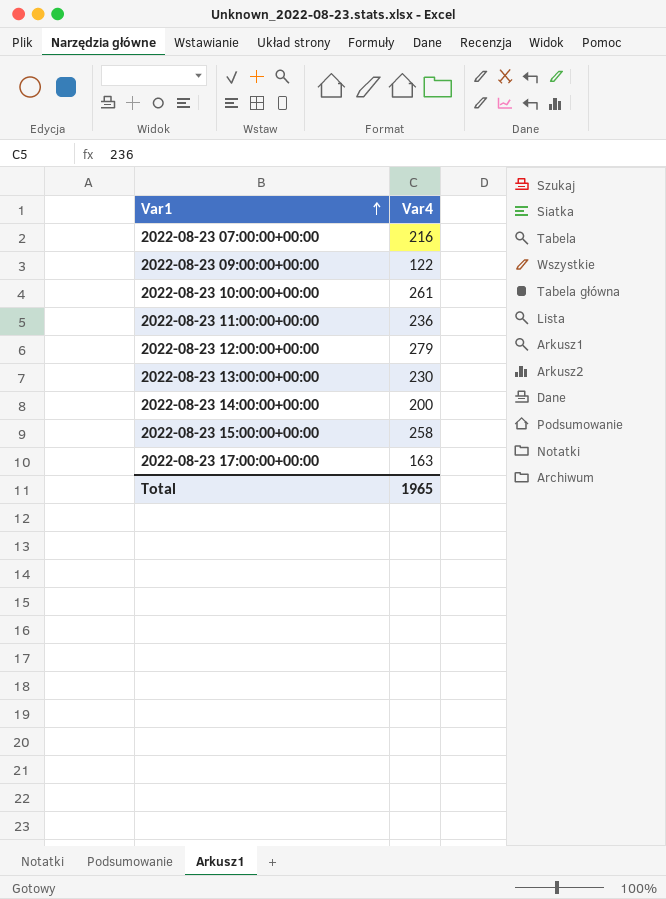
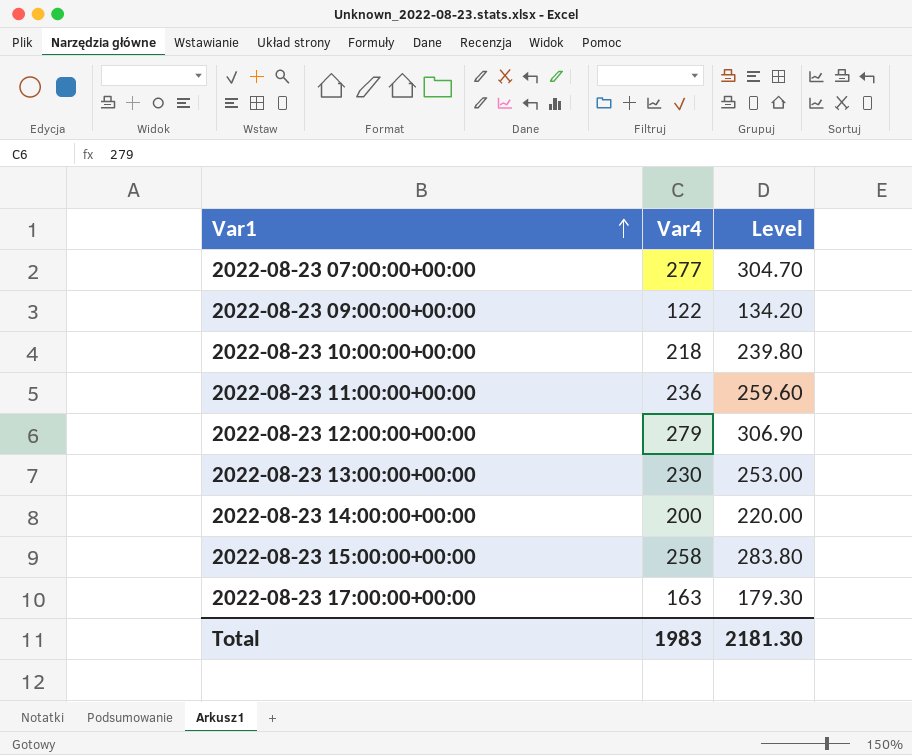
column Level | formula: none -> [Var4] * 1.1
2022-08-23 07:00:00+00:00 | Var4: 216 -> 277
2022-08-23 10:00:00+00:00 | Var4: 261 -> 218
Total | Var4: 1965 -> 1983

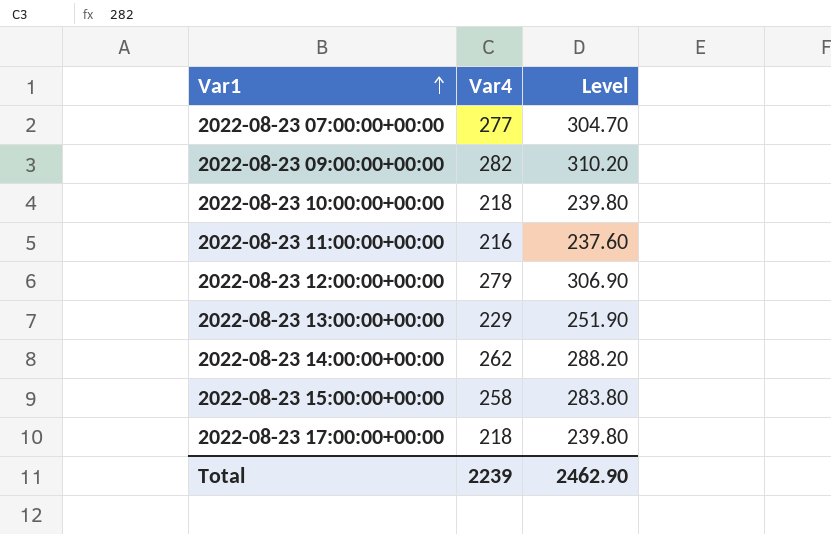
2022-08-23 09:00:00+00:00 | Var4: 122 -> 282
2022-08-23 09:00:00+00:00 | Level: 134.20 -> 310.20
2022-08-23 11:00:00+00:00 | Var4: 236 -> 216
2022-08-23 11:00:00+00:00 | Level: 259.60 -> 237.60
2022-08-23 13:00:00+00:00 | Var4: 230 -> 229
2022-08-23 13:00:00+00:00 | Level: 253.00 -> 251.90
2022-08-23 14:00:00+00:00 | Var4: 200 -> 262
2022-08-23 14:00:00+00:00 | Level: 220.00 -> 288.20
2022-08-23 17:00:00+00:00 | Var4: 163 -> 218
2022-08-23 17:00:00+00:00 | Level: 179.30 -> 239.80
Total | Var4: 1983 -> 2239
Total | Level: 2181.30 -> 2462.90

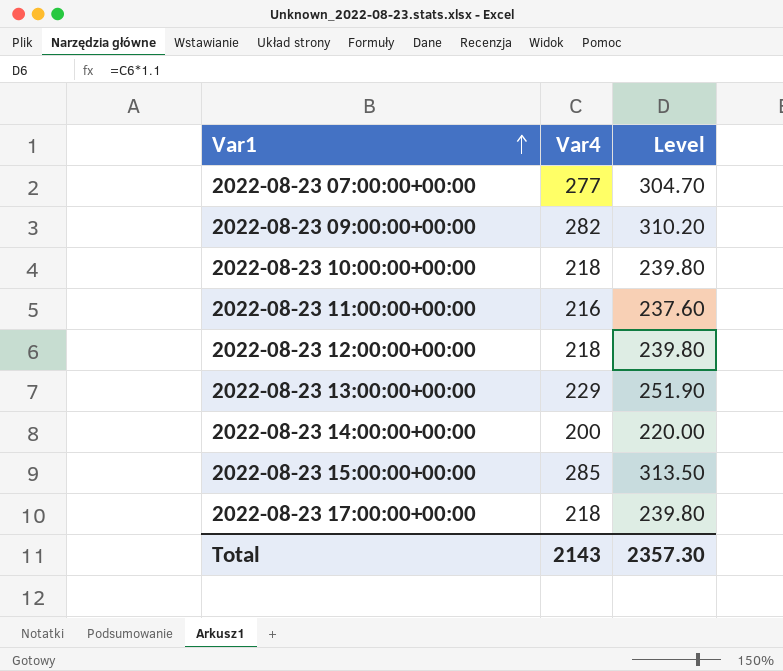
2022-08-23 12:00:00+00:00 | Var4: 279 -> 218
2022-08-23 12:00:00+00:00 | Level: 306.90 -> 239.80
2022-08-23 14:00:00+00:00 | Var4: 262 -> 200
2022-08-23 14:00:00+00:00 | Level: 288.20 -> 220.00
2022-08-23 15:00:00+00:00 | Var4: 258 -> 285
2022-08-23 15:00:00+00:00 | Level: 283.80 -> 313.50
Total | Var4: 2239 -> 2143
Total | Level: 2462.90 -> 2357.30

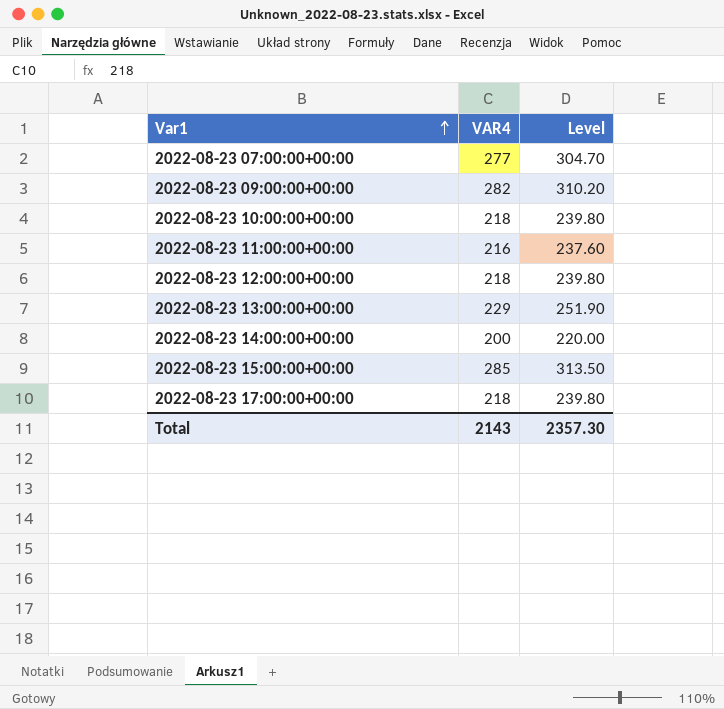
column name: Var4 -> VAR4

